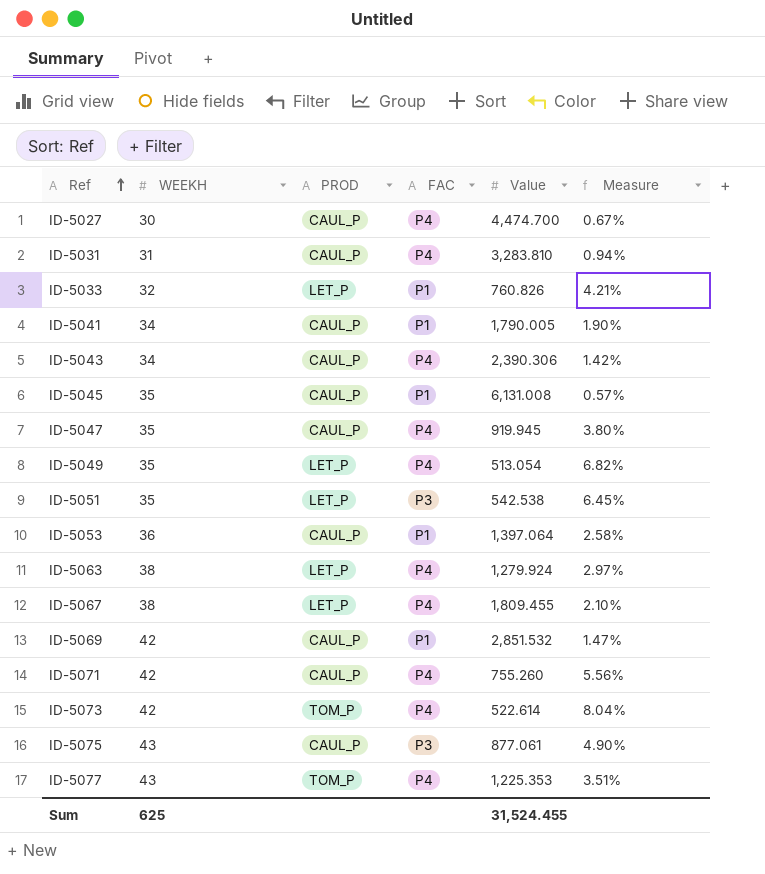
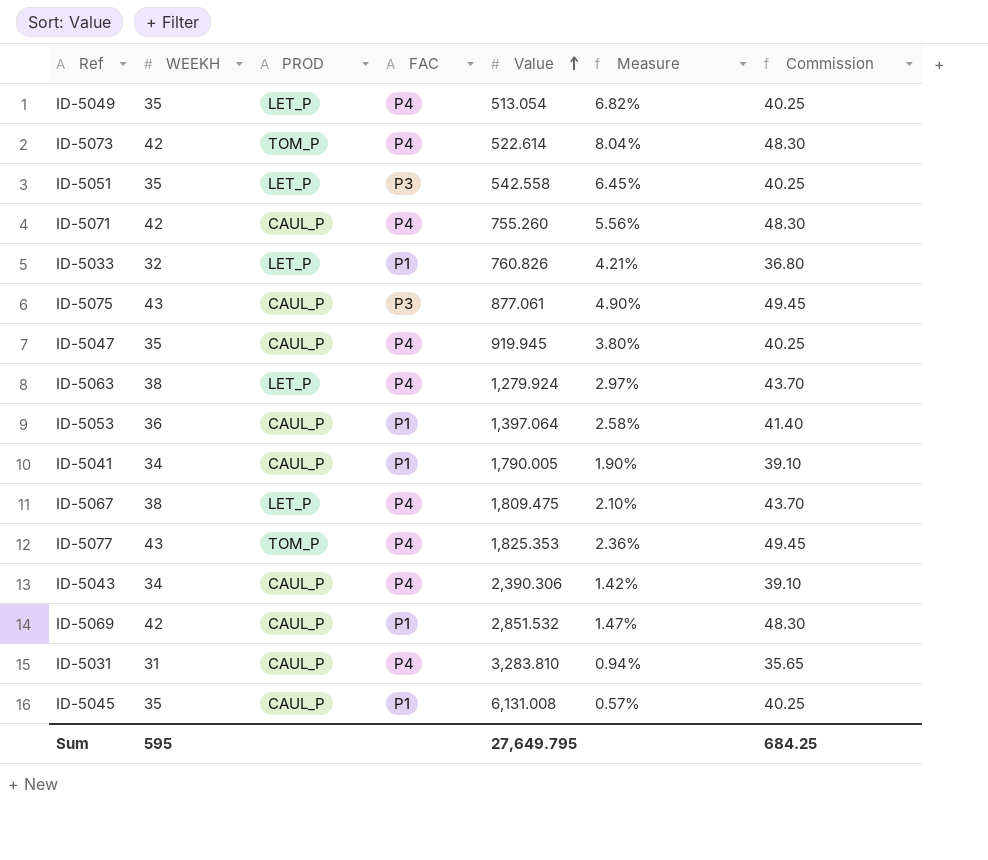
row order: Ref ascending -> Value ascending
column Commission | formula: none -> [WEEKH] * 1.15
row ID-5027: 30 | CAUL_P | P4 | 4,474.700 | 0.67% -> none
ID-5051 | Value: 542.538 -> 542.558
ID-5067 | Value: 1,809.455 -> 1,809.475
ID-5077 | Value: 1,225.353 -> 1,825.353
ID-5077 | Measure: 3.51% -> 2.36%
Sum | WEEKH: 625 -> 595
Sum | Value: 31,524.455 -> 27,649.795

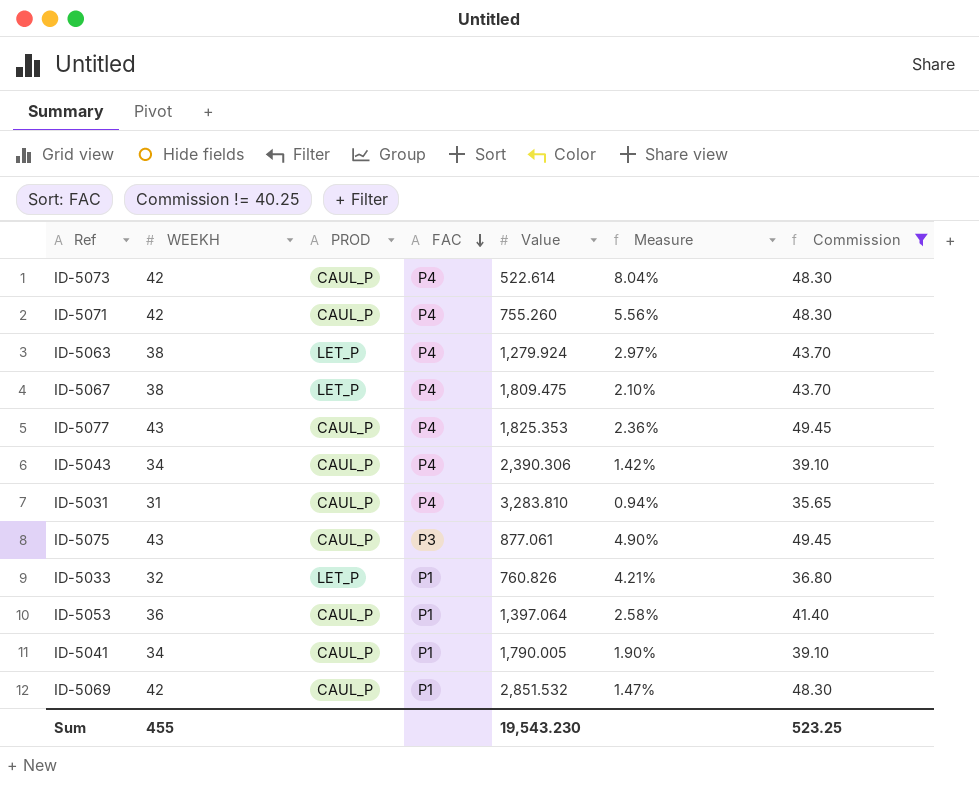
filter: none -> Commission != 40.25
row order: Value ascending -> FAC descending
ID-5073 | PROD: TOM_P -> CAUL_P
ID-5077 | PROD: TOM_P -> CAUL_P
Sum | WEEKH: 595 -> 455
Sum | Value: 27,649.795 -> 19,543.230
Sum | Commission: 684.25 -> 523.25

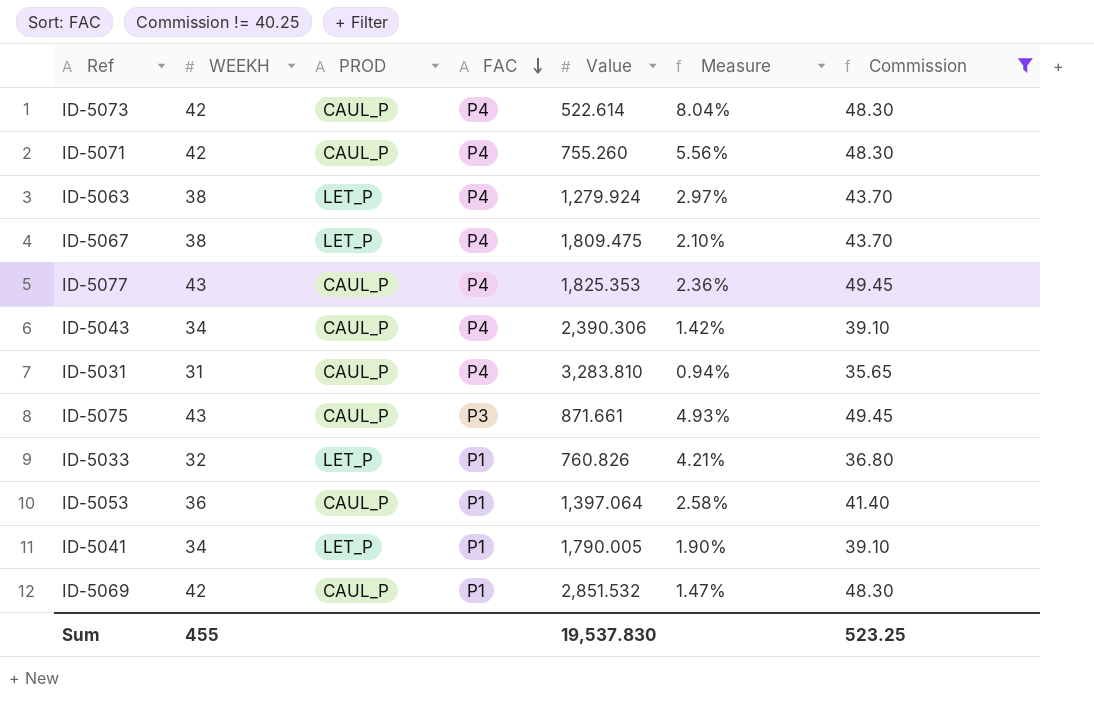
ID-5075 | Value: 877.061 -> 871.661
ID-5075 | Measure: 4.90% -> 4.93%
ID-5041 | PROD: CAUL_P -> LET_P
Sum | Value: 19,543.230 -> 19,537.830

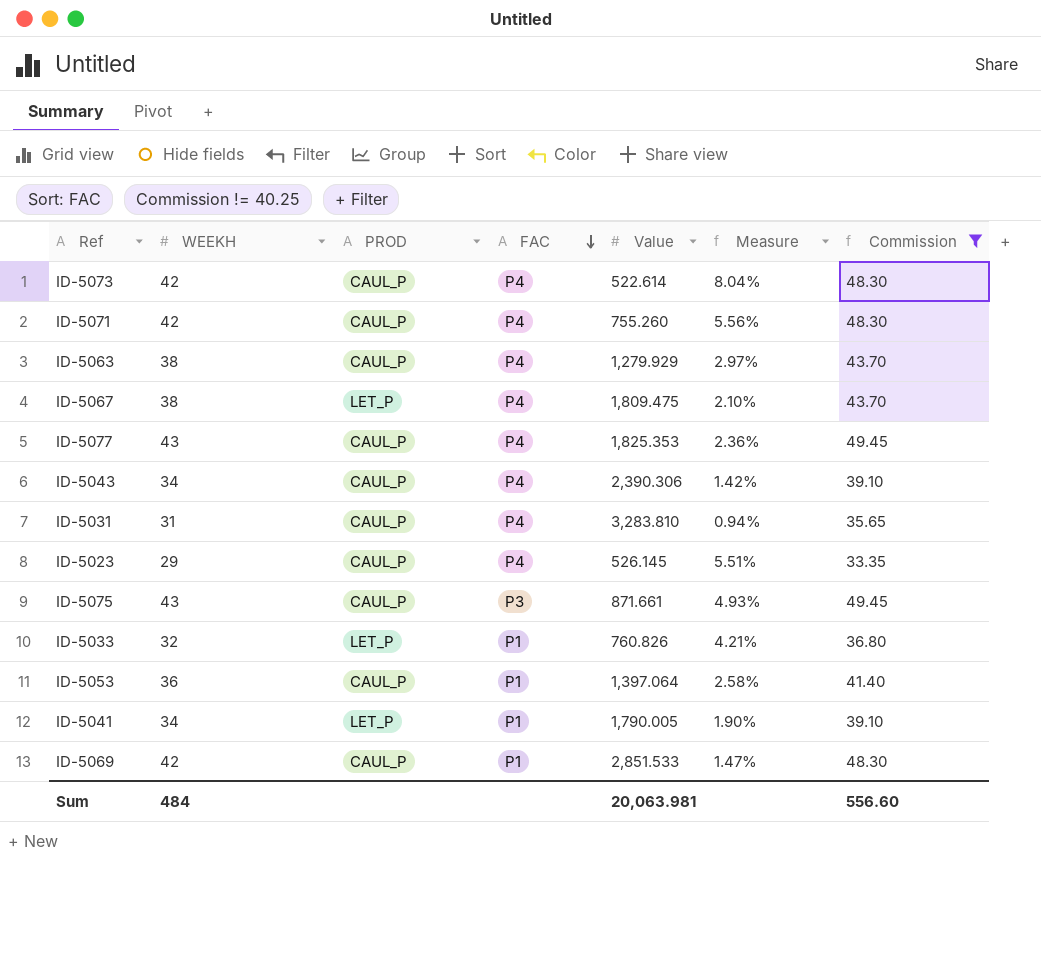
ID-5063 | PROD: LET_P -> CAUL_P
ID-5063 | Value: 1,279.924 -> 1,279.929
row ID-5023: none -> 29 | CAUL_P | P4 | 526.145 | 5.51% | 33.35
ID-5069 | Value: 2,851.532 -> 2,851.533
Sum | WEEKH: 455 -> 484
Sum | Value: 19,537.830 -> 20,063.981
Sum | Commission: 523.25 -> 556.60

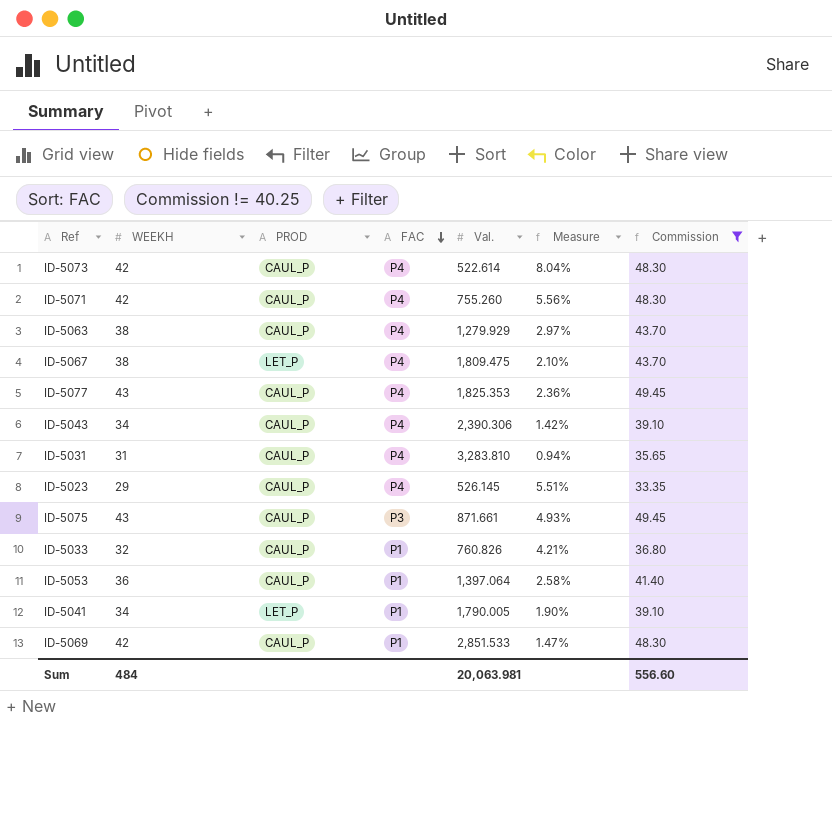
column name: Value -> Val.
ID-5033 | PROD: LET_P -> CAUL_P

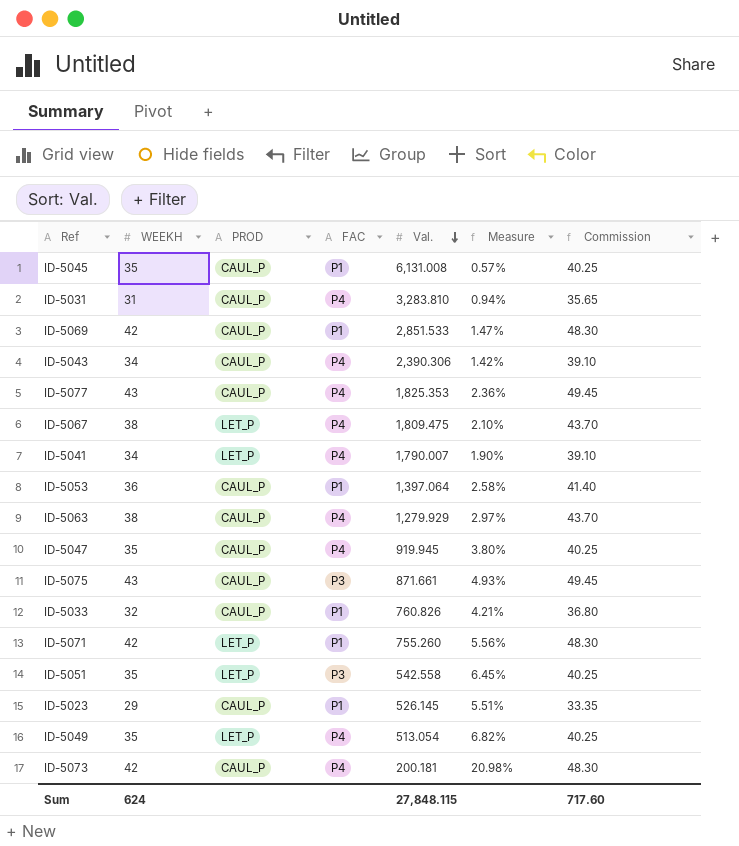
filter: Commission != 40.25 -> none
row order: FAC descending -> Val. descending
ID-5041 | FAC: P1 -> P4
ID-5041 | Val.: 1,790.005 -> 1,790.007
ID-5071 | PROD: CAUL_P -> LET_P
ID-5071 | FAC: P4 -> P1
ID-5023 | FAC: P4 -> P1
ID-5073 | Val.: 522.614 -> 200.181
ID-5073 | Measure: 8.04% -> 20.98%
Sum | WEEKH: 484 -> 624
Sum | Val.: 20,063.981 -> 27,848.115
Sum | Commission: 556.60 -> 717.60

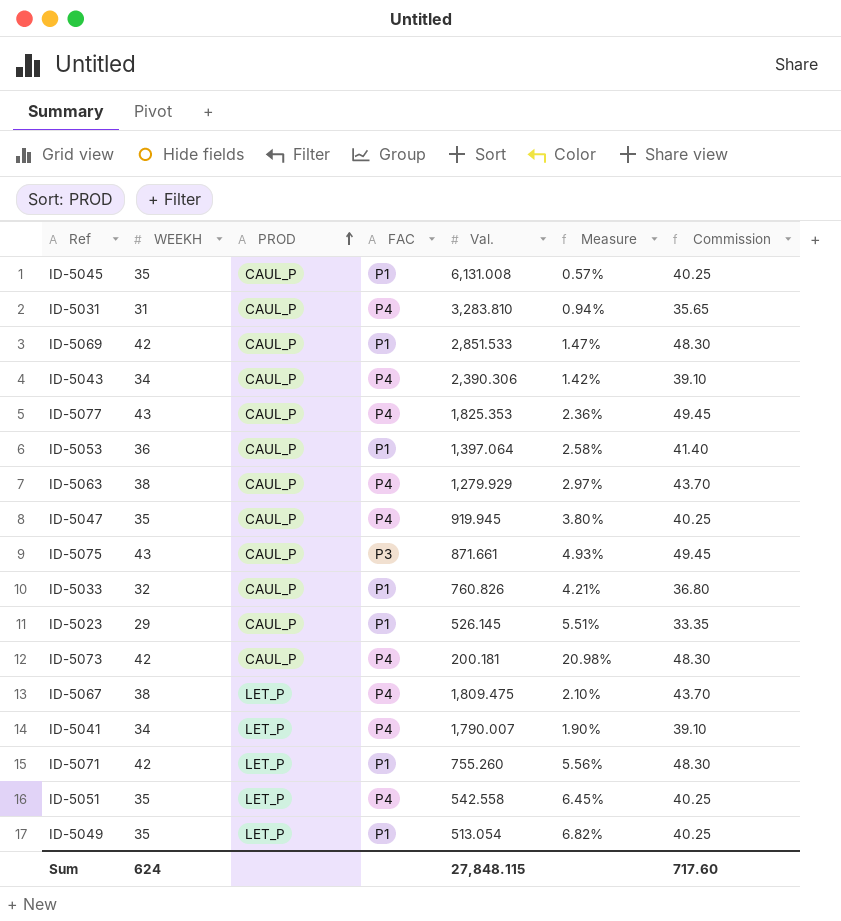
row order: Val. descending -> PROD ascending
ID-5051 | FAC: P3 -> P4
ID-5049 | FAC: P4 -> P1

